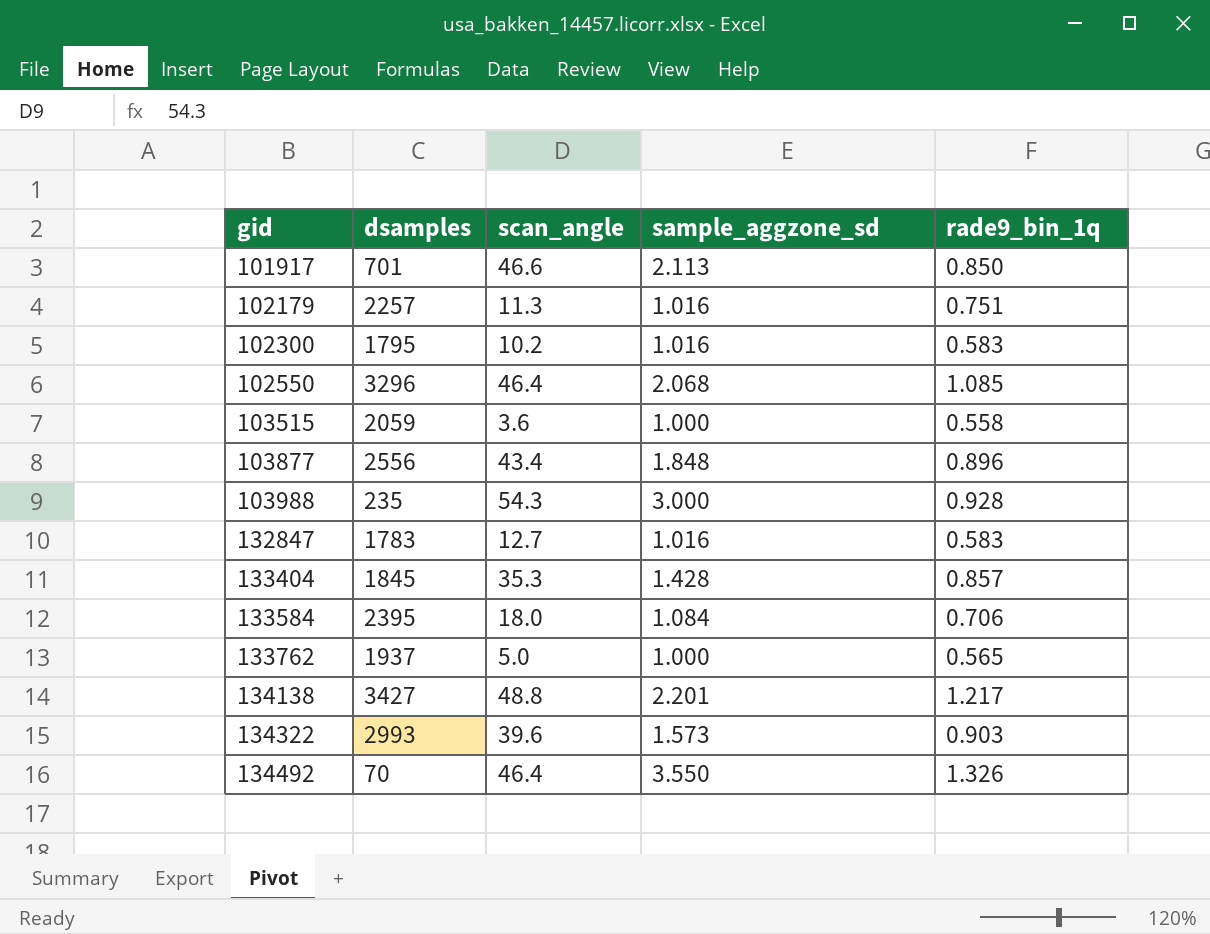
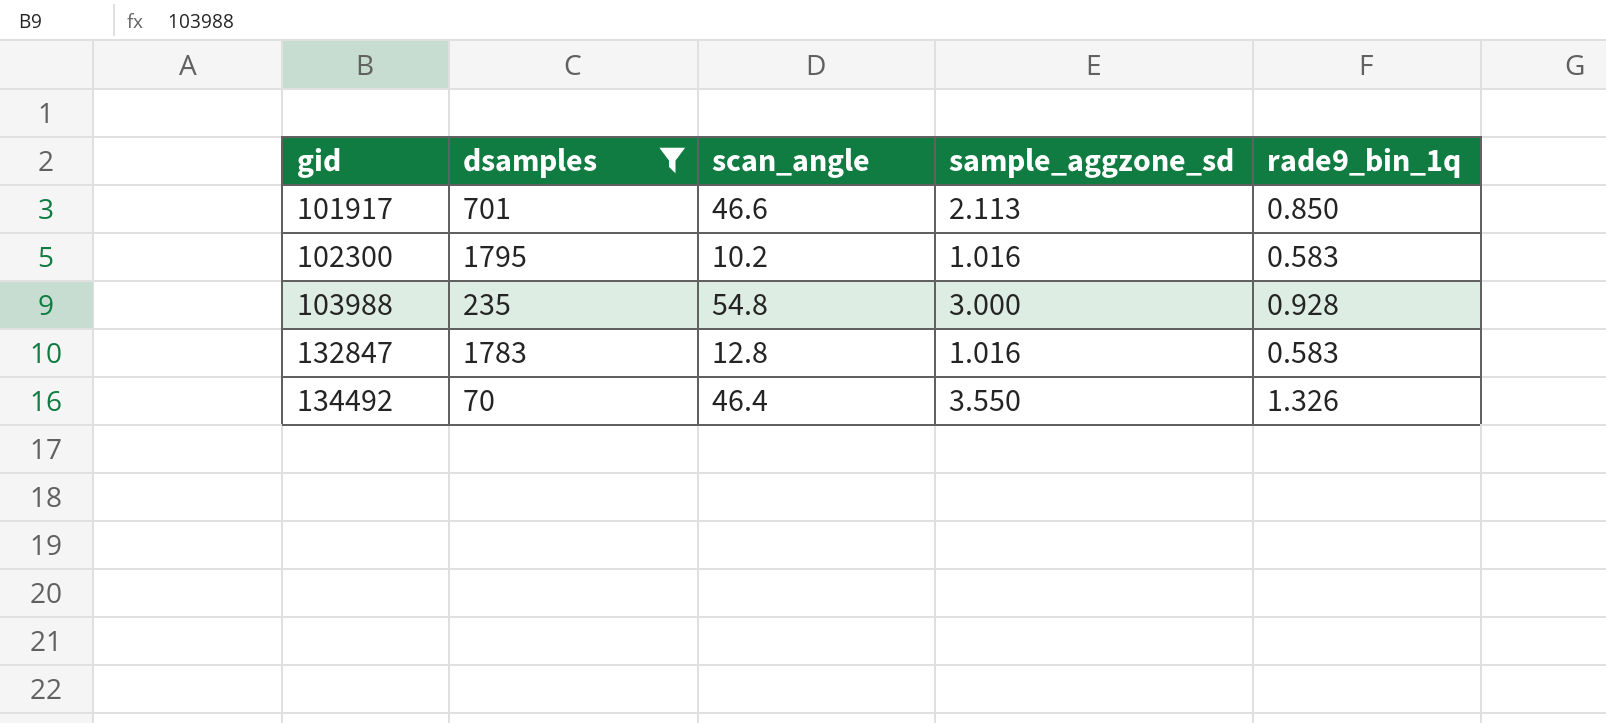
filter: none -> dsamples <= 1795
103988 | scan_angle: 54.3 -> 54.8
132847 | scan_angle: 12.7 -> 12.8

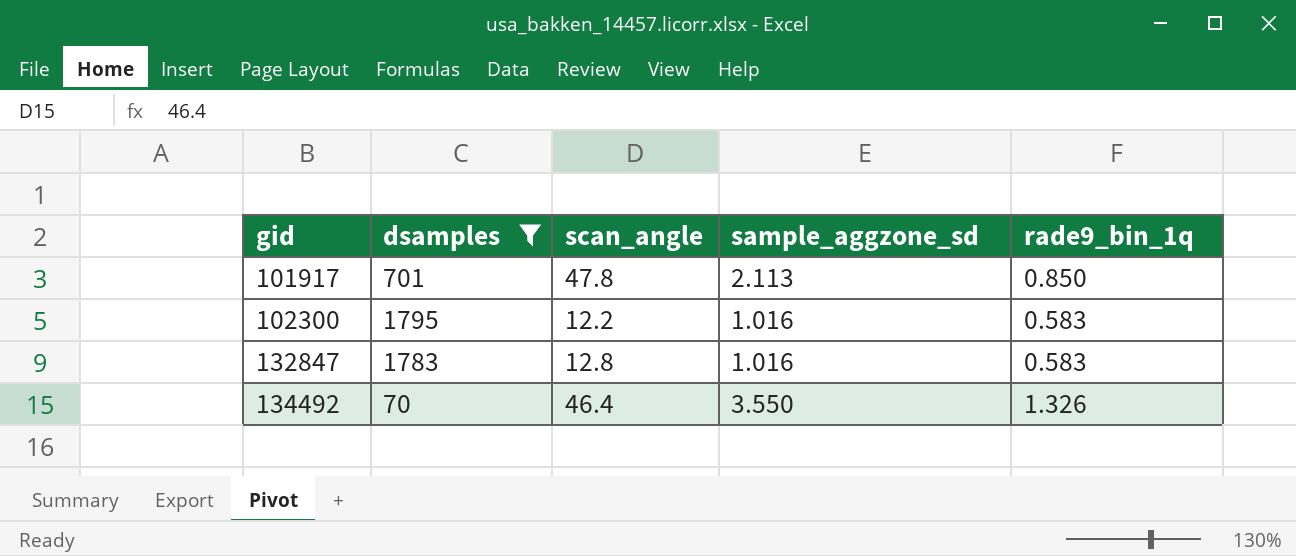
row 103988: 235 | 54.8 | 3.000 | 0.928 -> none
101917 | scan_angle: 46.6 -> 47.8
102300 | scan_angle: 10.2 -> 12.2

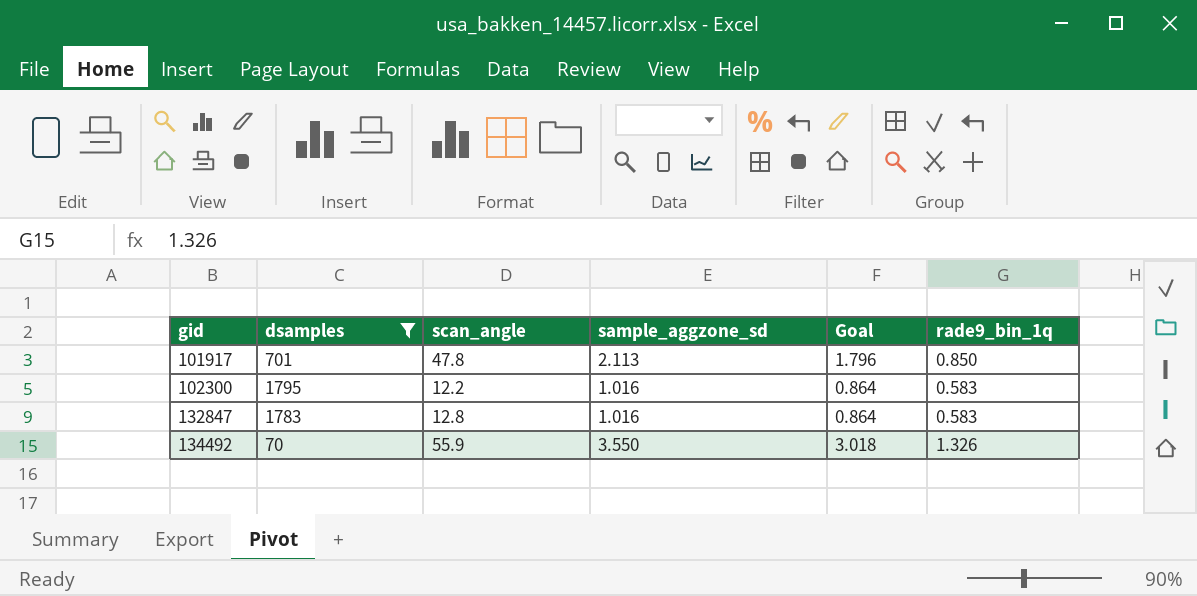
column Goal | formula: none -> [sample_aggzone_sd] * 0.85
134492 | scan_angle: 46.4 -> 55.9

